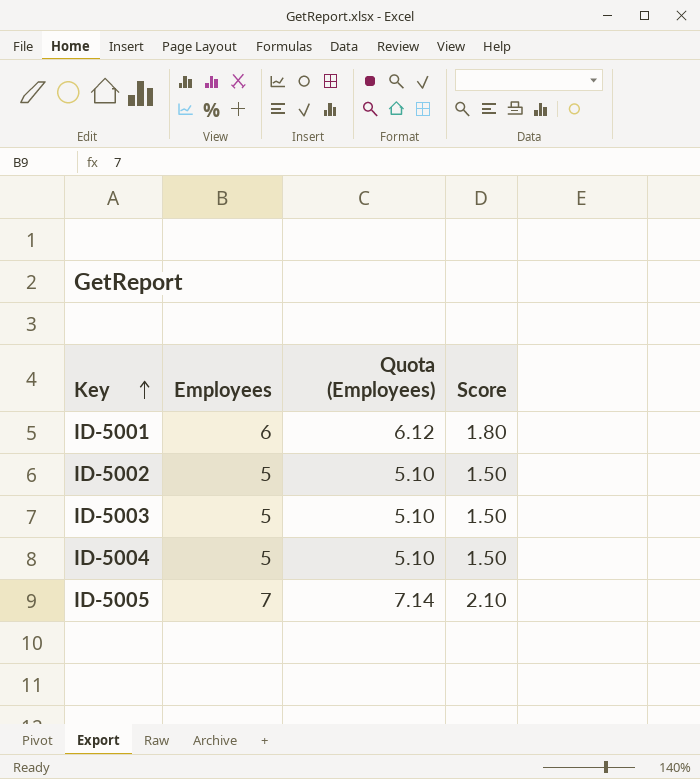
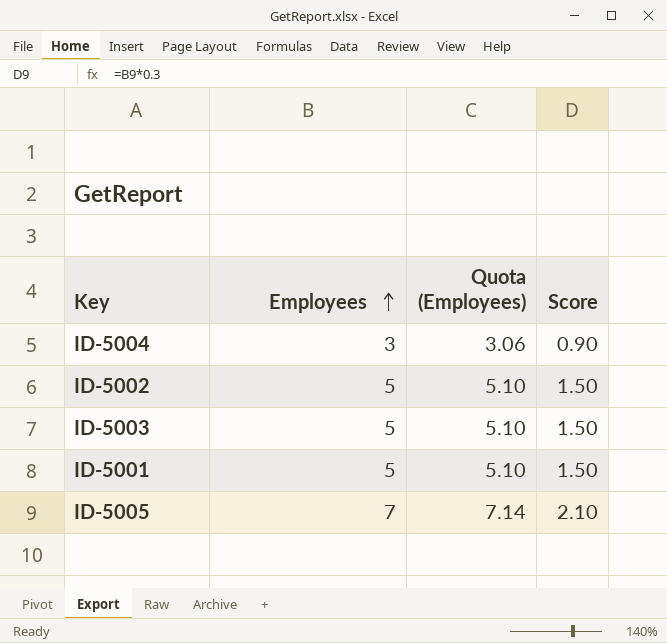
row order: Key ascending -> Employees ascending
ID-5004 | Employees: 5 -> 3
ID-5004 | Quota (Employees): 5.10 -> 3.06
ID-5004 | Score: 1.50 -> 0.90
ID-5001 | Employees: 6 -> 5
ID-5001 | Quota (Employees): 6.12 -> 5.10
ID-5001 | Score: 1.80 -> 1.50

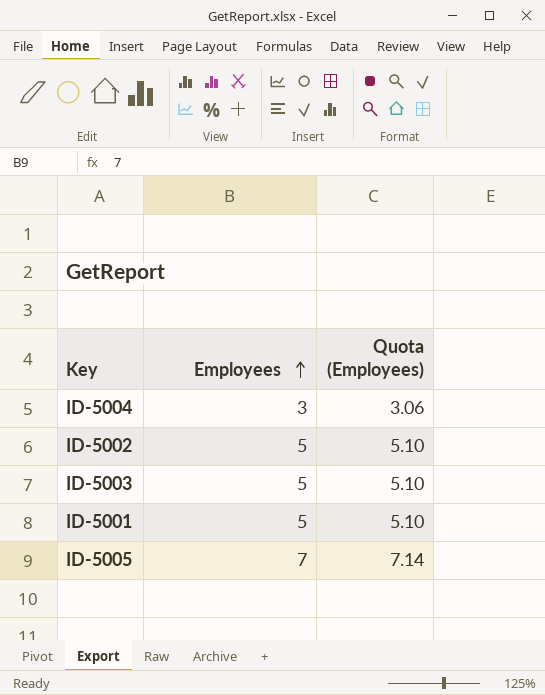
column Score | formula: [Employees] * 0.3 -> none

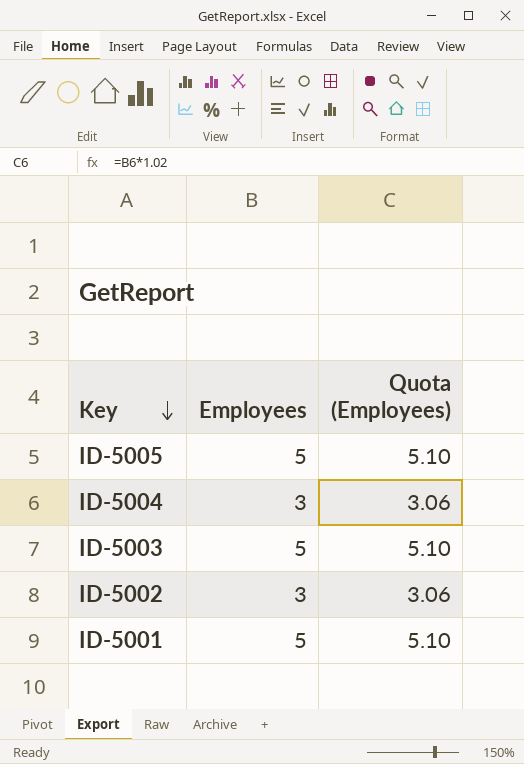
row order: Employees ascending -> Key descending
ID-5005 | Employees: 7 -> 5
ID-5005 | Quota (Employees): 7.14 -> 5.10
ID-5002 | Employees: 5 -> 3
ID-5002 | Quota (Employees): 5.10 -> 3.06

